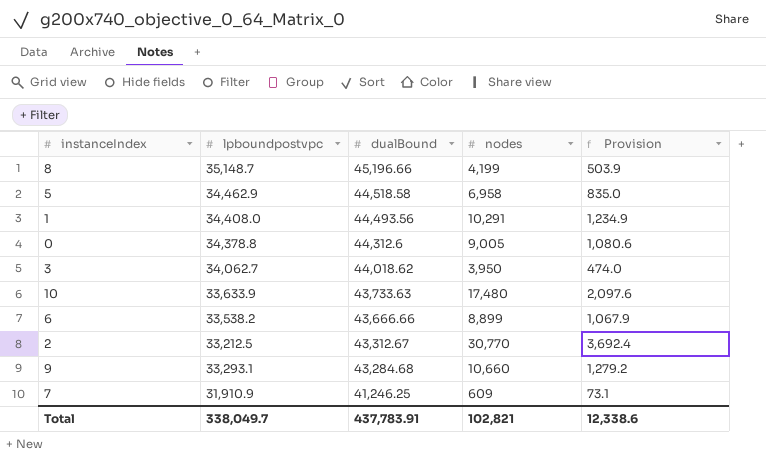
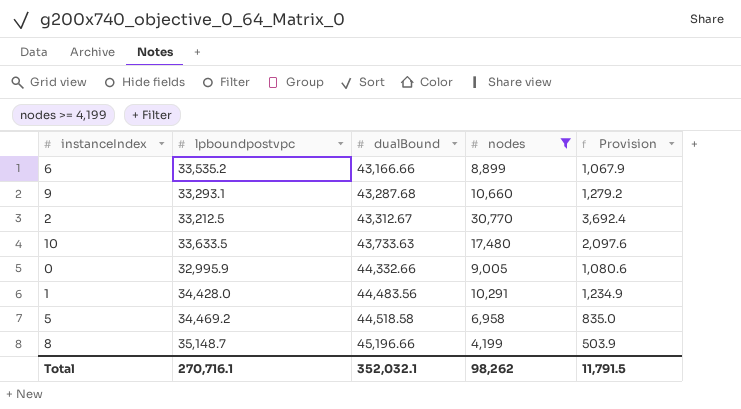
filter: none -> nodes >= 4,199
row order: dualBound descending -> dualBound ascending
6 | lpboundpostvpc: 33,538.2 -> 33,535.2
6 | dualBound: 43,666.66 -> 43,166.66
9 | dualBound: 43,284.68 -> 43,287.68
10 | lpboundpostvpc: 33,633.9 -> 33,633.5
0 | lpboundpostvpc: 34,378.8 -> 32,995.9
0 | dualBound: 44,312.6 -> 44,332.66
1 | lpboundpostvpc: 34,408.0 -> 34,428.0
1 | dualBound: 44,493.56 -> 44,483.56
5 | lpboundpostvpc: 34,462.9 -> 34,469.2
Total | lpboundpostvpc: 338,049.7 -> 270,716.1
Total | dualBound: 437,783.91 -> 352,032.1
Total | nodes: 102,821 -> 98,262
Total | Provision: 12,338.6 -> 11,791.5

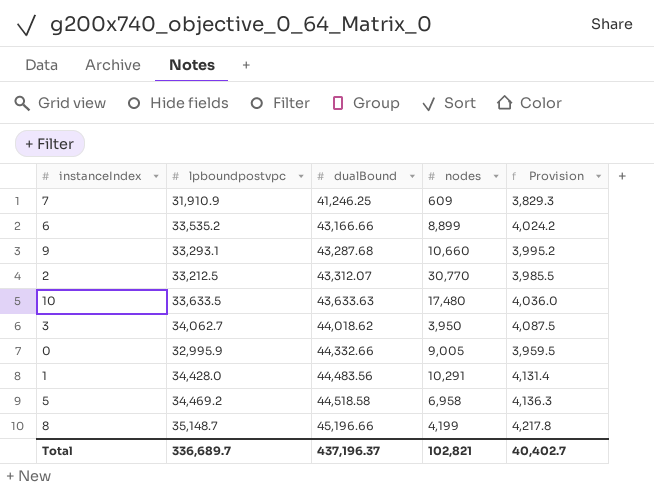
filter: nodes >= 4,199 -> none
column Provision | formula: [nodes] * 0.12 -> [lpboundpostvpc] * 0.12
2 | dualBound: 43,312.67 -> 43,312.07
10 | dualBound: 43,733.63 -> 43,633.63
Total | lpboundpostvpc: 270,716.1 -> 336,689.7
Total | dualBound: 352,032.1 -> 437,196.37
Total | nodes: 98,262 -> 102,821
Total | Provision: 11,791.5 -> 40,402.7

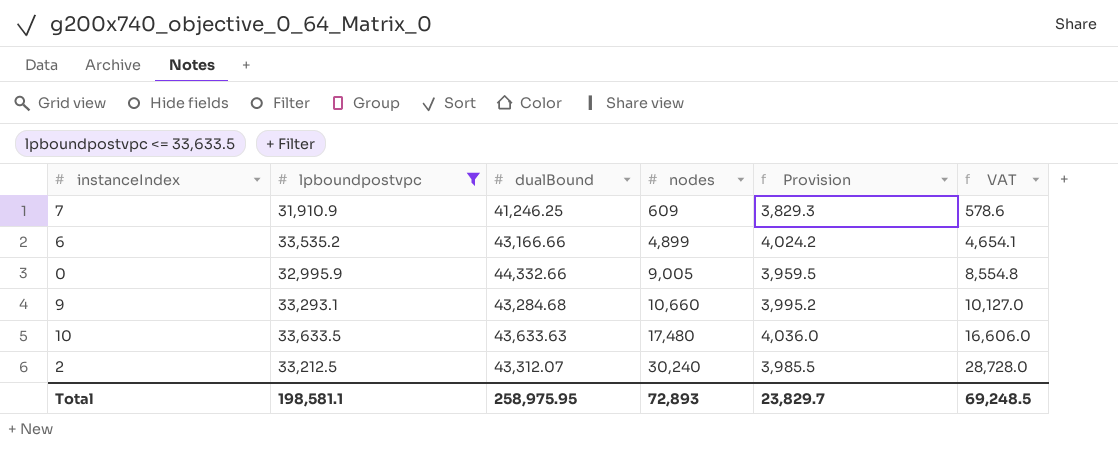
filter: none -> lpboundpostvpc <= 33,633.5
row order: dualBound ascending -> nodes ascending
column VAT | formula: none -> [nodes] * 0.95
6 | nodes: 8,899 -> 4,899
9 | dualBound: 43,287.68 -> 43,284.68
2 | nodes: 30,770 -> 30,240
Total | lpboundpostvpc: 336,689.7 -> 198,581.1
Total | dualBound: 437,196.37 -> 258,975.95
Total | nodes: 102,821 -> 72,893
Total | Provision: 40,402.7 -> 23,829.7

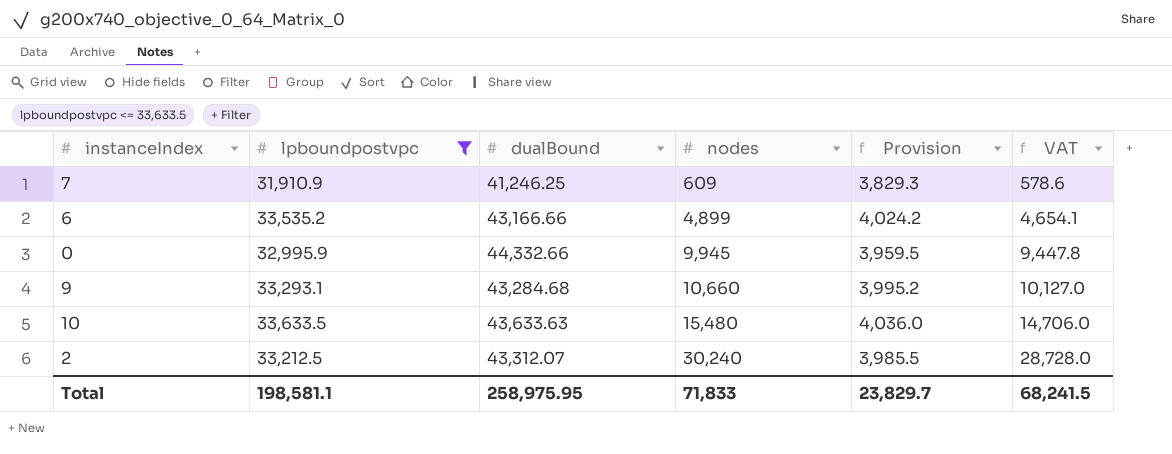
0 | nodes: 9,005 -> 9,945
0 | VAT: 8,554.8 -> 9,447.8
10 | nodes: 17,480 -> 15,480
10 | VAT: 16,606.0 -> 14,706.0
Total | nodes: 72,893 -> 71,833
Total | VAT: 69,248.5 -> 68,241.5

